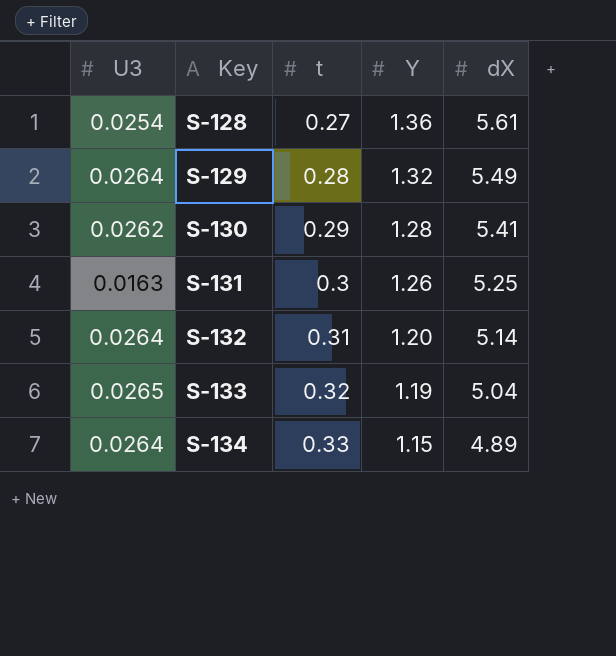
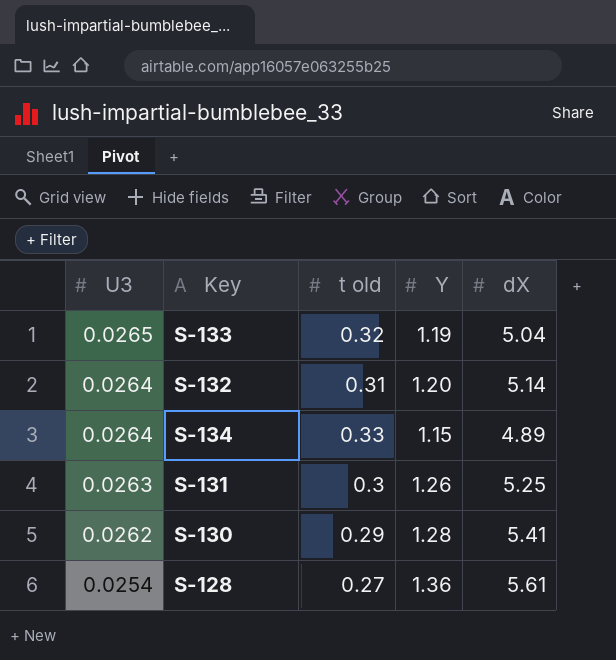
row order: Key ascending -> U3 descending
column name: t -> t old
row S-129: 0.0264 | 0.28 | 1.32 | 5.49 -> none
S-131 | U3: 0.0163 -> 0.0263

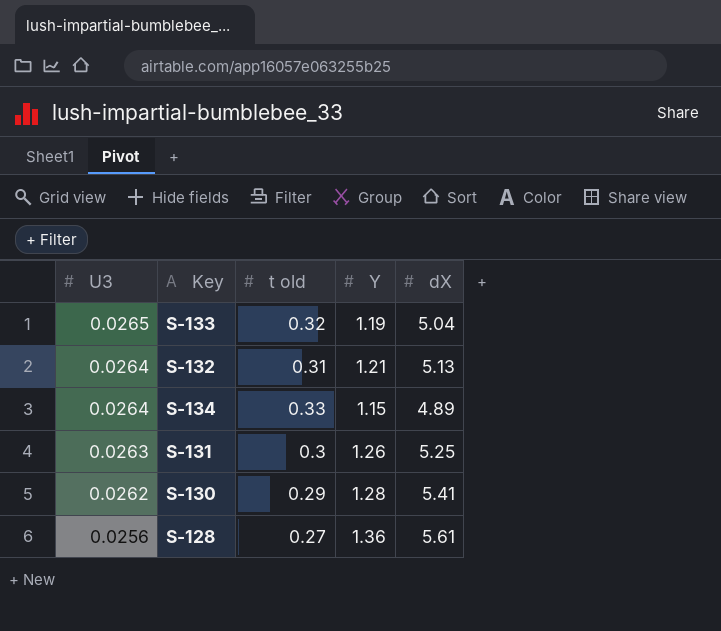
S-132 | Y: 1.20 -> 1.21
S-132 | dX: 5.14 -> 5.13
S-128 | U3: 0.0254 -> 0.0256

